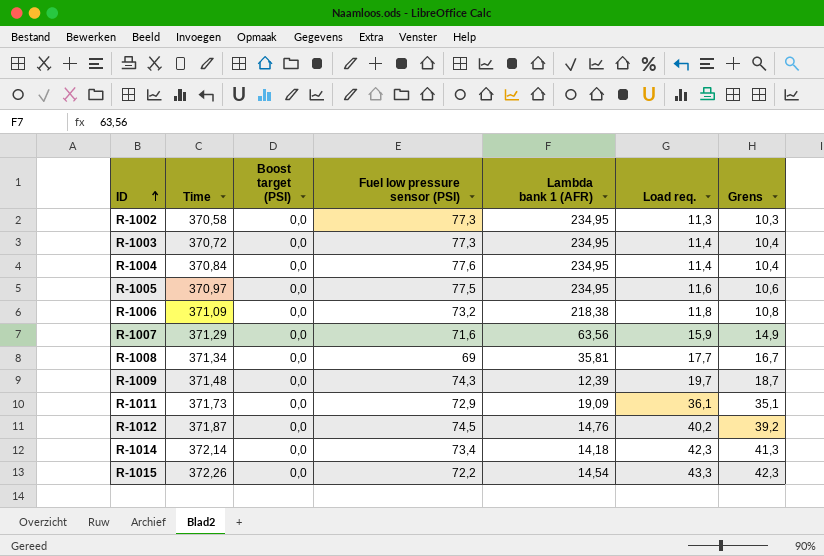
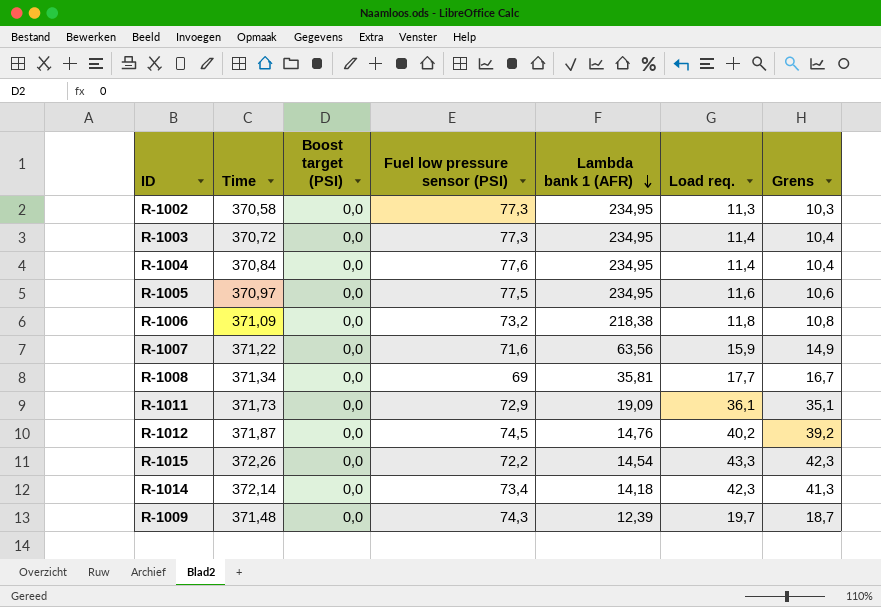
row order: ID ascending -> Lambda bank 1 (AFR) descending
R-1007 | Time: 371,29 -> 371,22

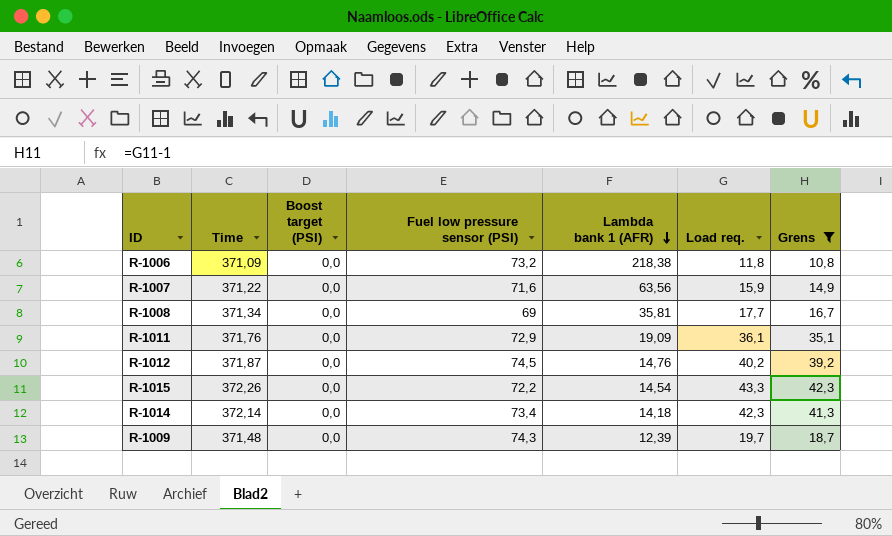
filter: none -> Grens >= 10,8
R-1011 | Time: 371,73 -> 371,76

